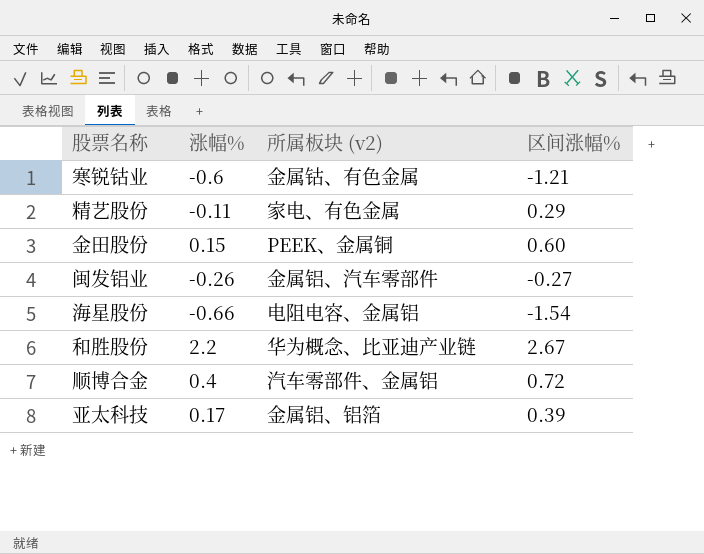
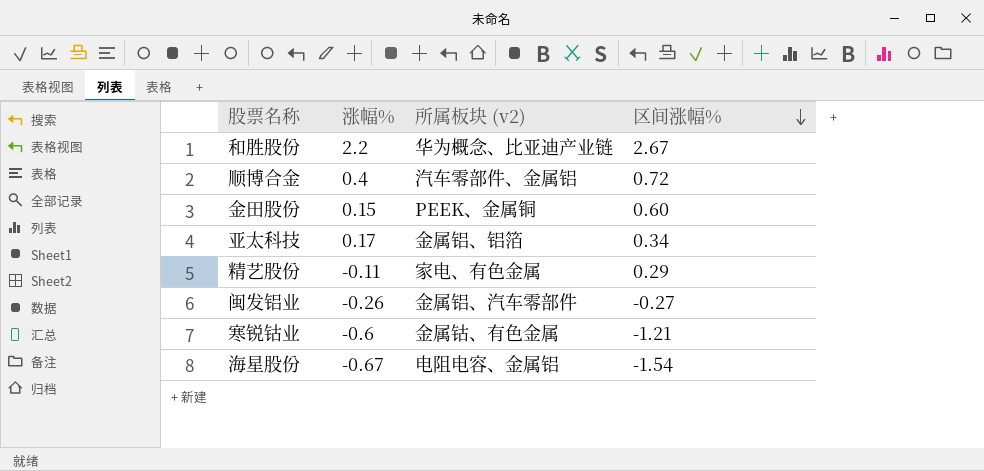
row order: none -> 区间涨幅% descending
亚太科技 | 区间涨幅%: 0.39 -> 0.34
海星股份 | 涨幅%: -0.66 -> -0.67

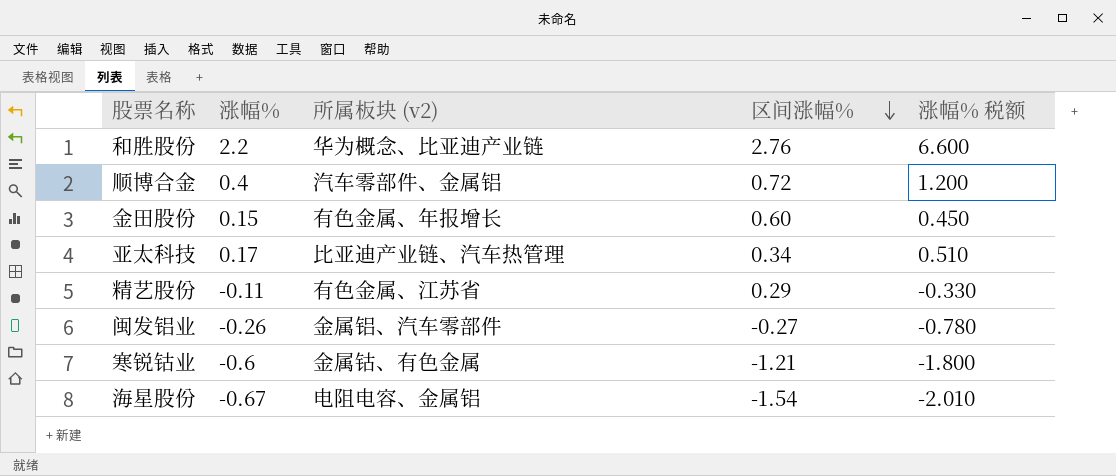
column 涨幅% 税额 | formula: none -> [涨幅%] * 3
和胜股份 | 区间涨幅%: 2.67 -> 2.76
金田股份 | 所属板块 (v2): PEEK、金属铜 -> 有色金属、年报增长
亚太科技 | 所属板块 (v2): 金属铝、铝箔 -> 比亚迪产业链、汽车热管理
精艺股份 | 所属板块 (v2): 家电、有色金属 -> 有色金属、江苏省

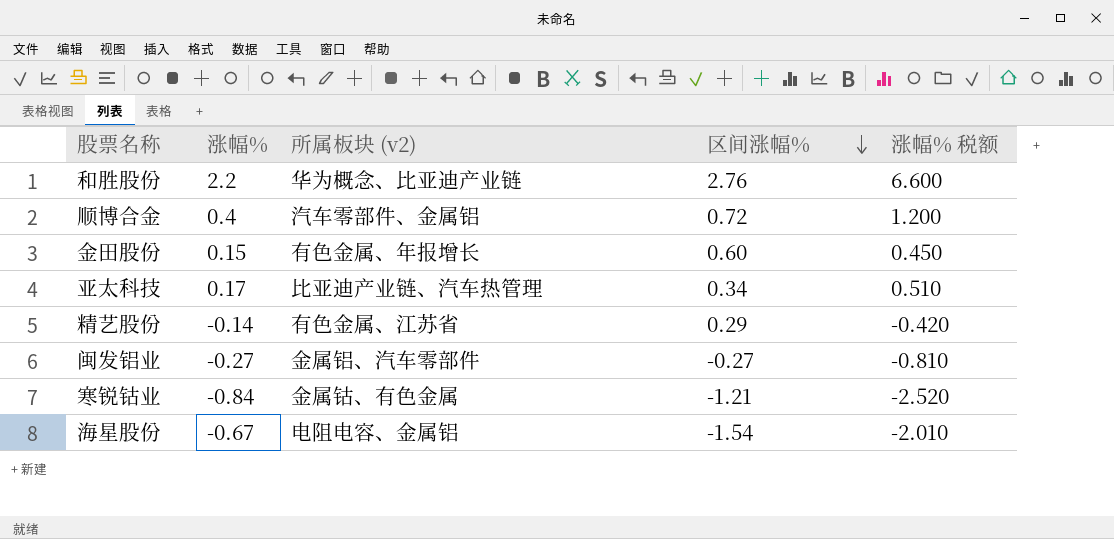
精艺股份 | 涨幅%: -0.11 -> -0.14
精艺股份 | 涨幅% 税额: -0.330 -> -0.420
闽发铝业 | 涨幅%: -0.26 -> -0.27
闽发铝业 | 涨幅% 税额: -0.780 -> -0.810
寒锐钴业 | 涨幅%: -0.6 -> -0.84
寒锐钴业 | 涨幅% 税额: -1.800 -> -2.520

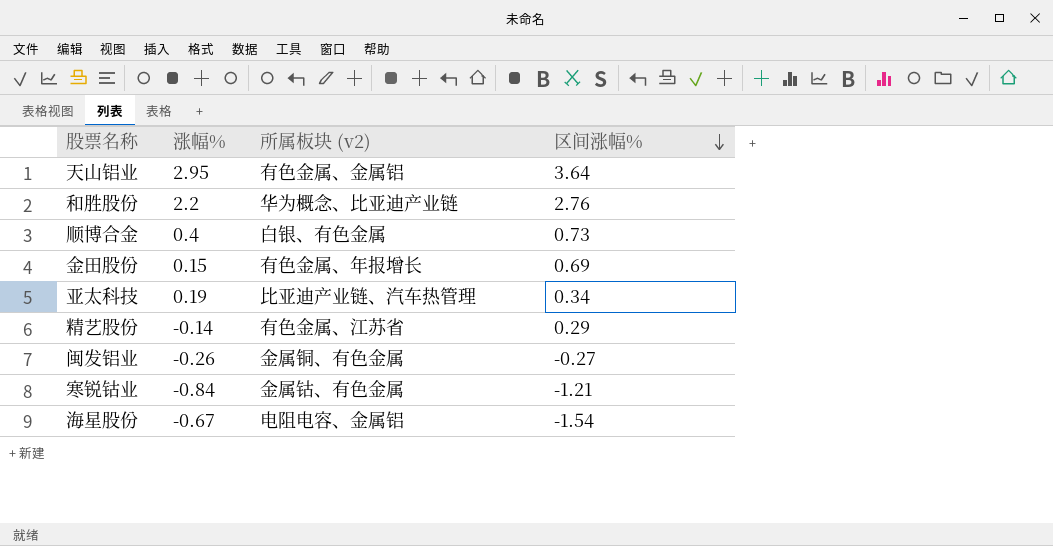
column 涨幅% 税额 | formula: [涨幅%] * 3 -> none
row 天山铝业: none -> 2.95 | 有色金属、金属铝 | 3.64
顺博合金 | 所属板块 (v2): 汽车零部件、金属铝 -> 白银、有色金属
顺博合金 | 区间涨幅%: 0.72 -> 0.73
金田股份 | 区间涨幅%: 0.60 -> 0.69
亚太科技 | 涨幅%: 0.17 -> 0.19
闽发铝业 | 涨幅%: -0.27 -> -0.26
闽发铝业 | 所属板块 (v2): 金属铝、汽车零部件 -> 金属铜、有色金属

